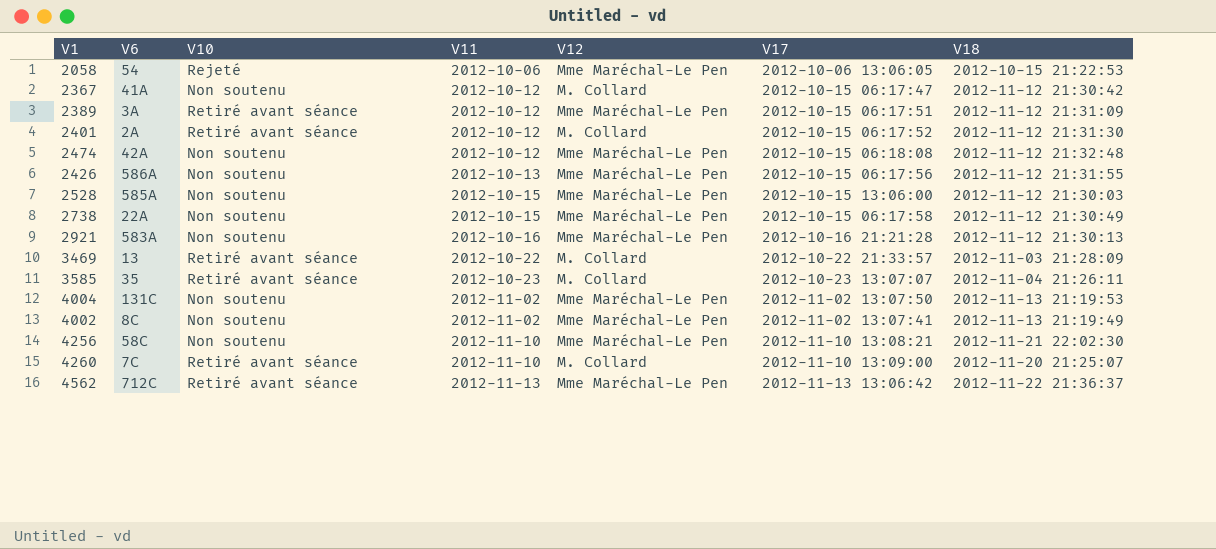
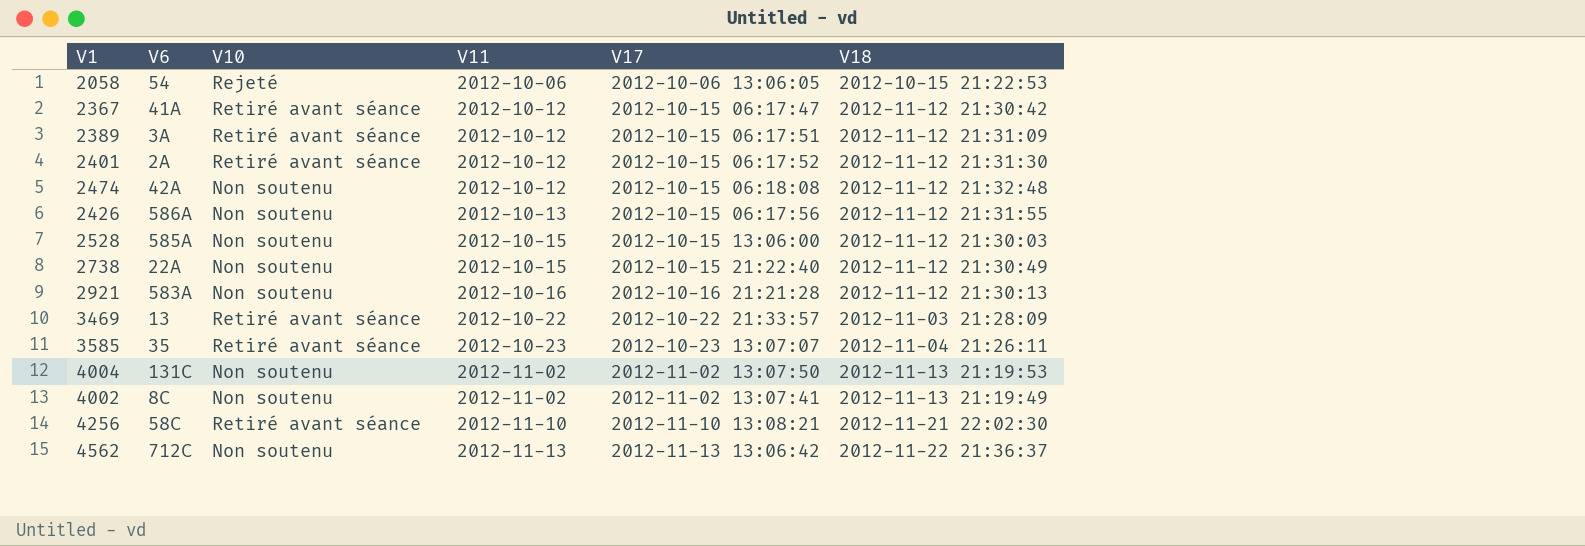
column V12 | position: 5 -> none
row 4260: 7C | Retiré avant séance | 2012-11-10 | M. Collard | 2012-11-10 13:09:00 | 2012-11-20 21:25:07 -> none
2367 | V10: Non soutenu -> Retiré avant séance
2738 | V17: 2012-10-15 06:17:58 -> 2012-10-15 21:22:40
4256 | V10: Non soutenu -> Retiré avant séance
4562 | V10: Retiré avant séance -> Non soutenu

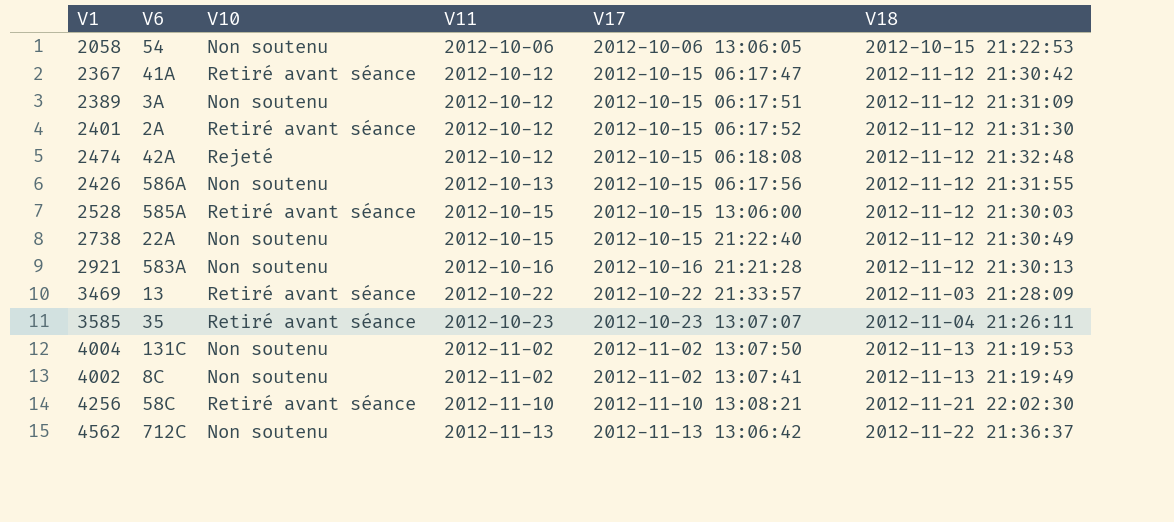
2058 | V10: Rejeté -> Non soutenu
2389 | V10: Retiré avant séance -> Non soutenu
2474 | V10: Non soutenu -> Rejeté
2528 | V10: Non soutenu -> Retiré avant séance

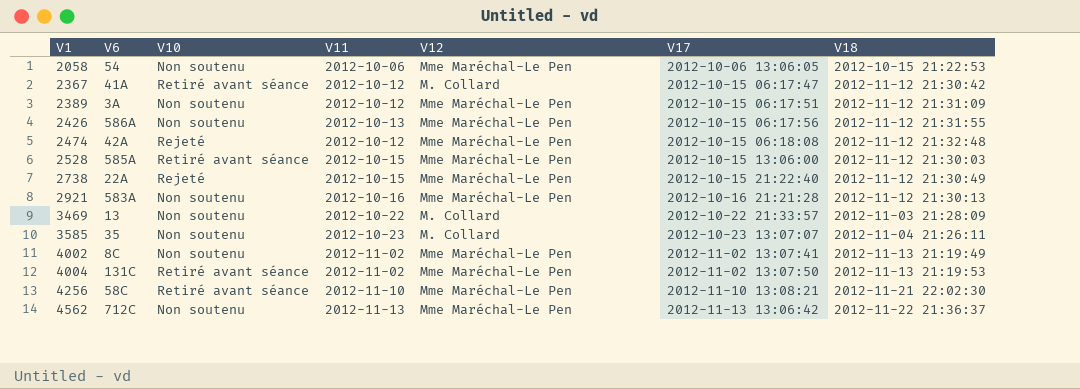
row order: V11 ascending -> V1 ascending
column V12 | position: none -> 5
row 2401: 2A | Retiré avant séance | 2012-10-12 | 2012-10-15 06:17:52 | 2012-11-12 21:31:30 -> none
2738 | V10: Non soutenu -> Rejeté
3469 | V10: Retiré avant séance -> Non soutenu
3585 | V10: Retiré avant séance -> Non soutenu
4004 | V10: Non soutenu -> Retiré avant séance

